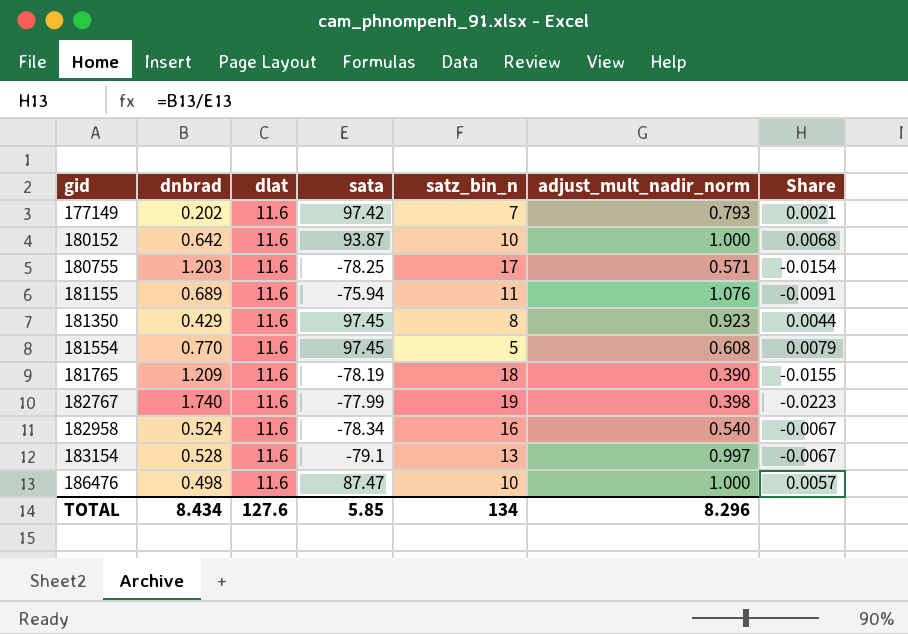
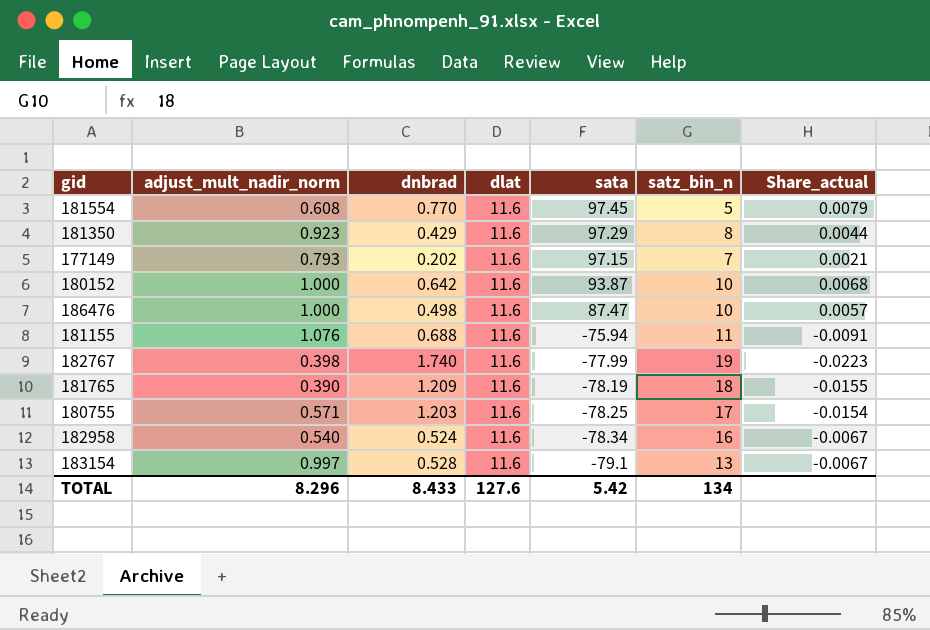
row order: gid ascending -> sata descending
column adjust_mult_nadir_norm | position: 6 -> 2
column name: Share -> Share_actual
181350 | sata: 97.45 -> 97.29
177149 | sata: 97.42 -> 97.15
181155 | dnbrad: 0.689 -> 0.688
TOTAL | dnbrad: 8.434 -> 8.433
TOTAL | sata: 5.85 -> 5.42

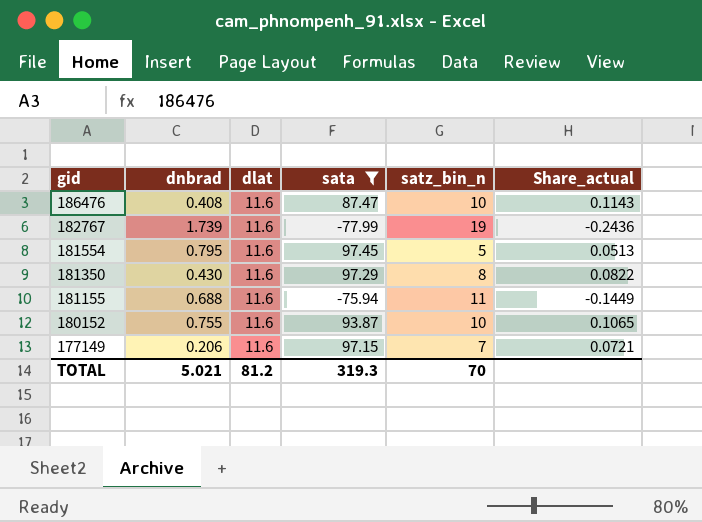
filter: none -> sata >= -77.99
row order: sata descending -> gid descending
column adjust_mult_nadir_norm | position: 2 -> none
column Share_actual | formula: [dnbrad] / [sata] -> [satz_bin_n] / [sata]
186476 | dnbrad: 0.498 -> 0.408
182767 | dnbrad: 1.740 -> 1.739
181554 | dnbrad: 0.770 -> 0.795
181350 | dnbrad: 0.429 -> 0.430
180152 | dnbrad: 0.642 -> 0.755
177149 | dnbrad: 0.202 -> 0.206
TOTAL | dnbrad: 8.433 -> 5.021
TOTAL | dlat: 127.6 -> 81.2
TOTAL | sata: 5.42 -> 319.3
TOTAL | satz_bin_n: 134 -> 70

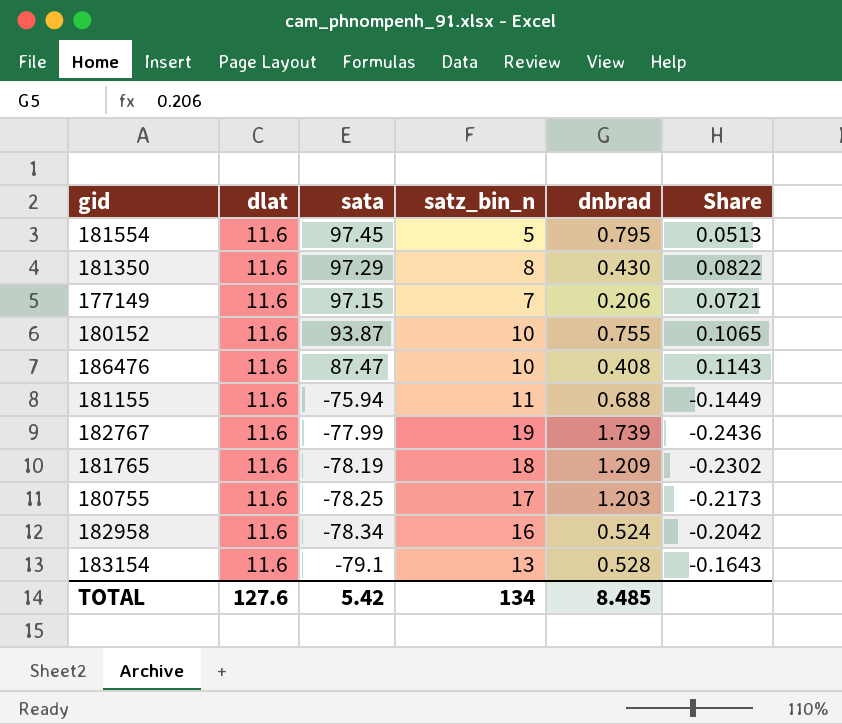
filter: sata >= -77.99 -> none
row order: gid descending -> sata descending
column dnbrad | position: 2 -> 5
column name: Share_actual -> Share
TOTAL | dlat: 81.2 -> 127.6
TOTAL | sata: 319.3 -> 5.42
TOTAL | satz_bin_n: 70 -> 134
TOTAL | dnbrad: 5.021 -> 8.485

